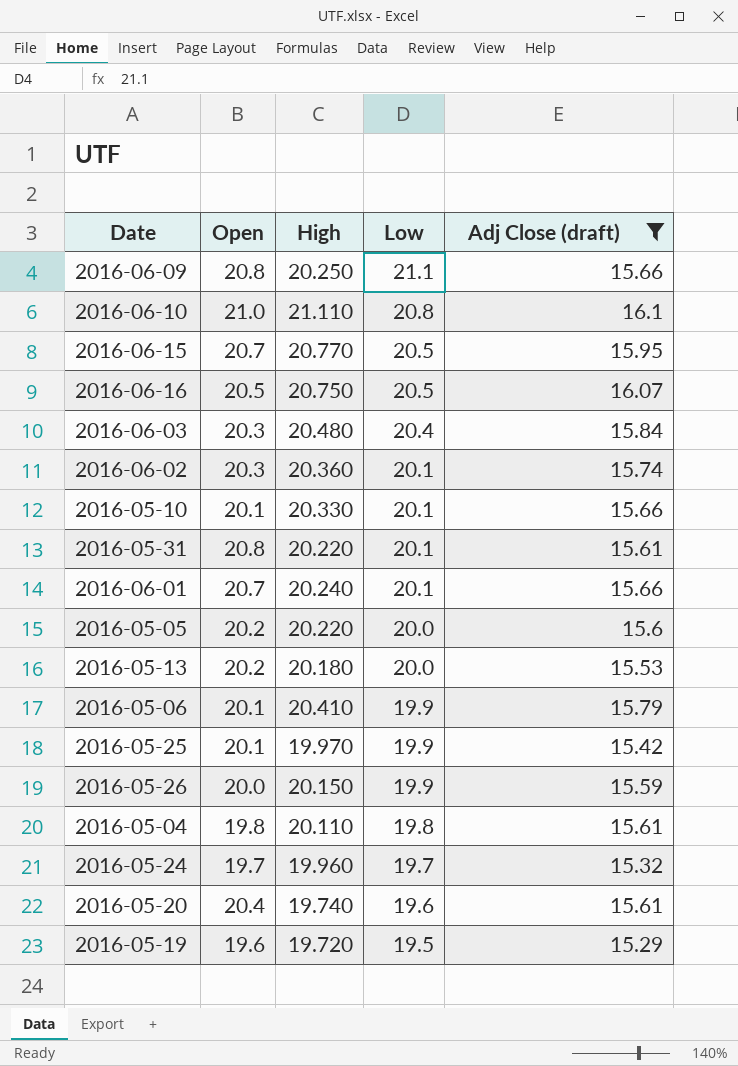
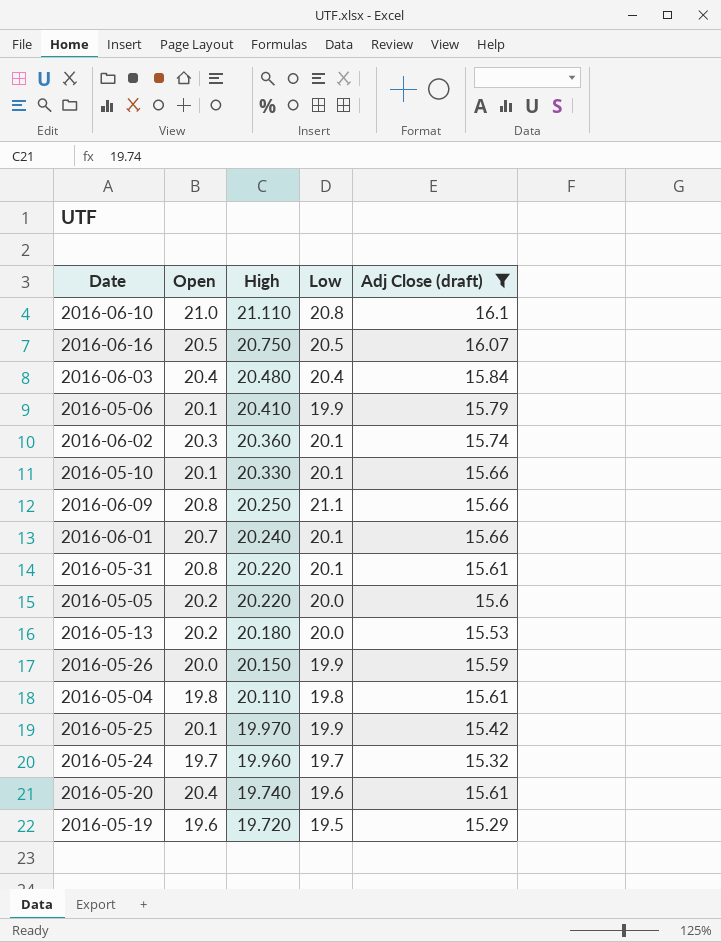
row order: Low descending -> High descending
row 2016-06-15: 20.7 | 20.770 | 20.5 | 15.95 -> none
2016-06-03 | Open: 20.3 -> 20.4

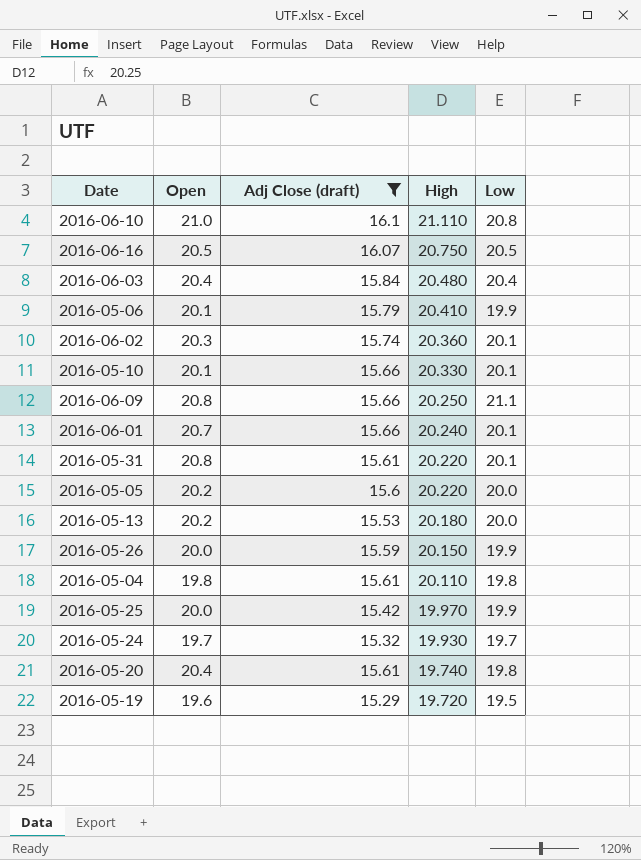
column Adj Close (draft) | position: 5 -> 3
2016-05-25 | Open: 20.1 -> 20.0
2016-05-24 | High: 19.960 -> 19.930
2016-05-20 | Low: 19.6 -> 19.8

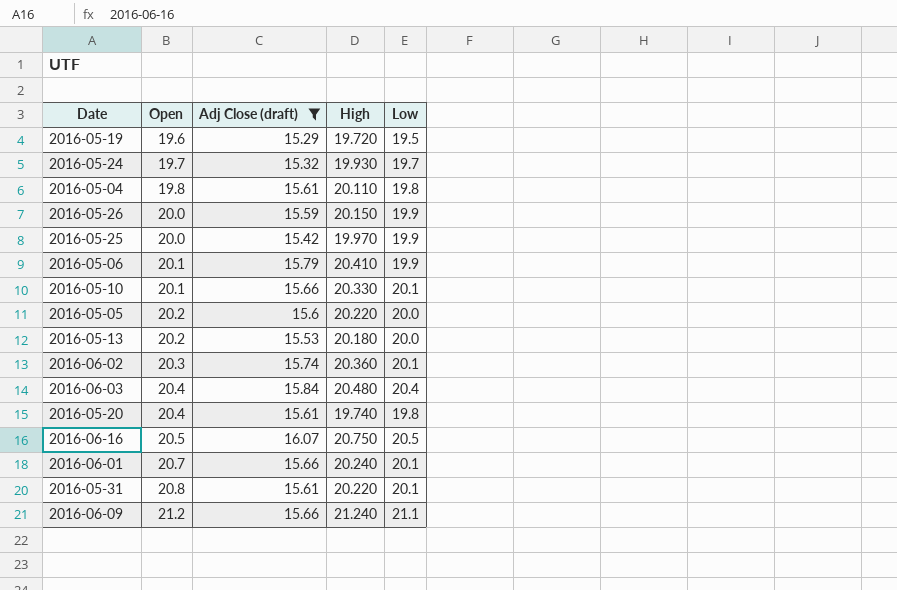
row order: High descending -> Open ascending
row 2016-06-10: 21.0 | 16.1 | 21.110 | 20.8 -> none
2016-06-09 | Open: 20.8 -> 21.2
2016-06-09 | High: 20.250 -> 21.240

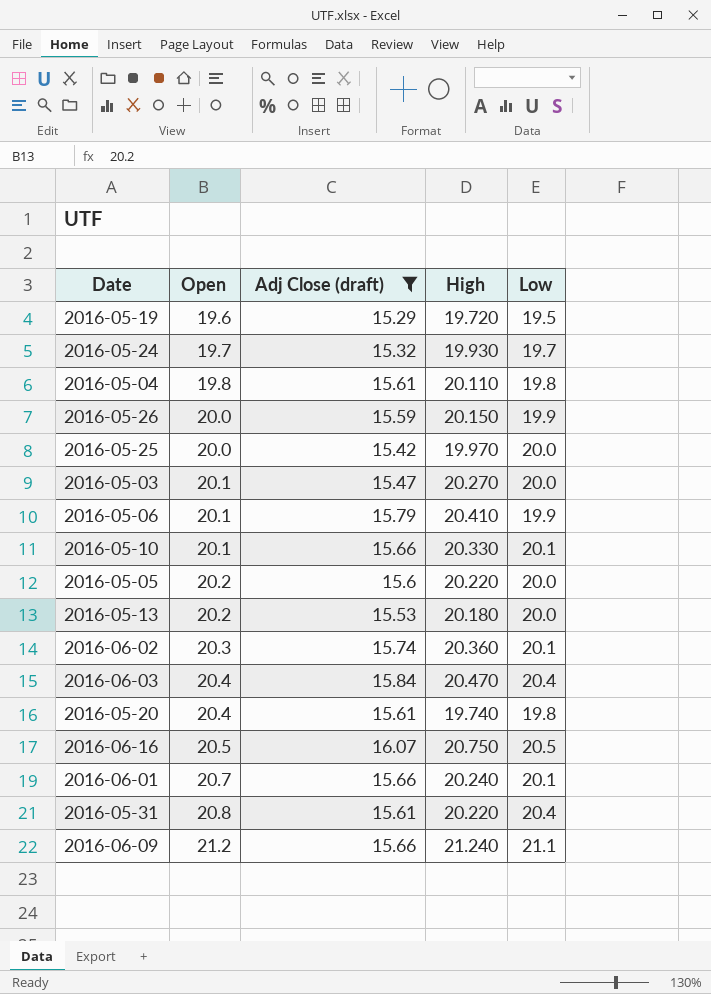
2016-05-25 | Low: 19.9 -> 20.0
row 2016-05-03: none -> 20.1 | 15.47 | 20.270 | 20.0
2016-06-03 | High: 20.480 -> 20.470
2016-05-31 | Low: 20.1 -> 20.4

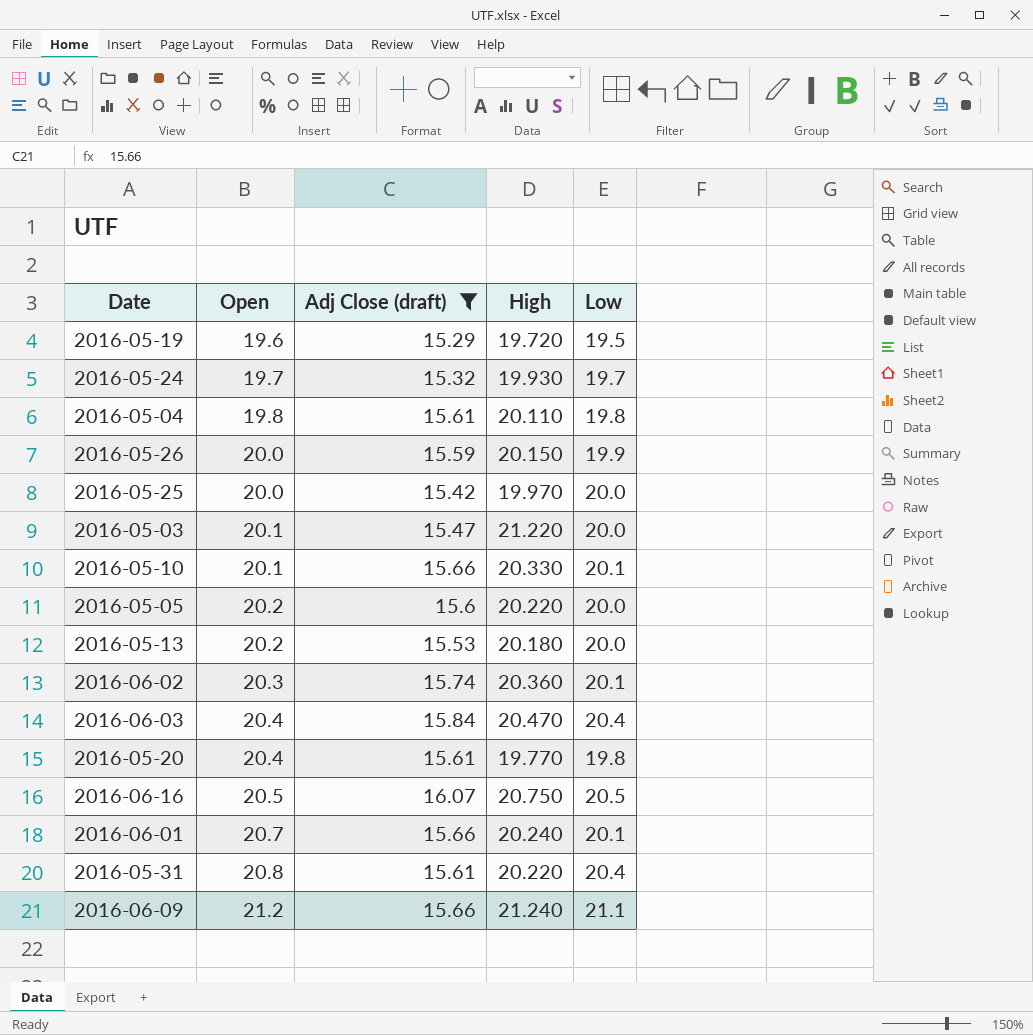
row 2016-05-06: 20.1 | 15.79 | 20.410 | 19.9 -> none
2016-05-03 | High: 20.270 -> 21.220
2016-05-20 | High: 19.740 -> 19.770

